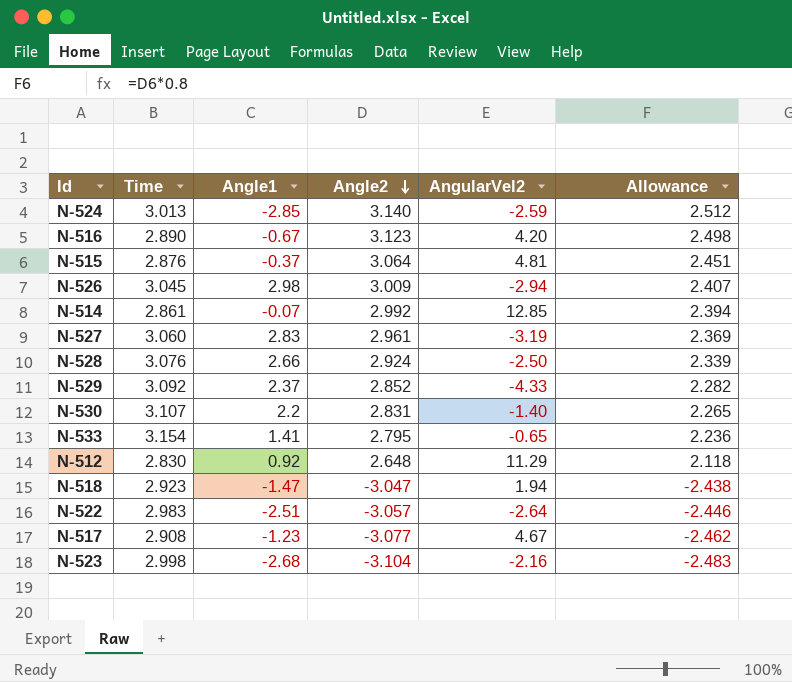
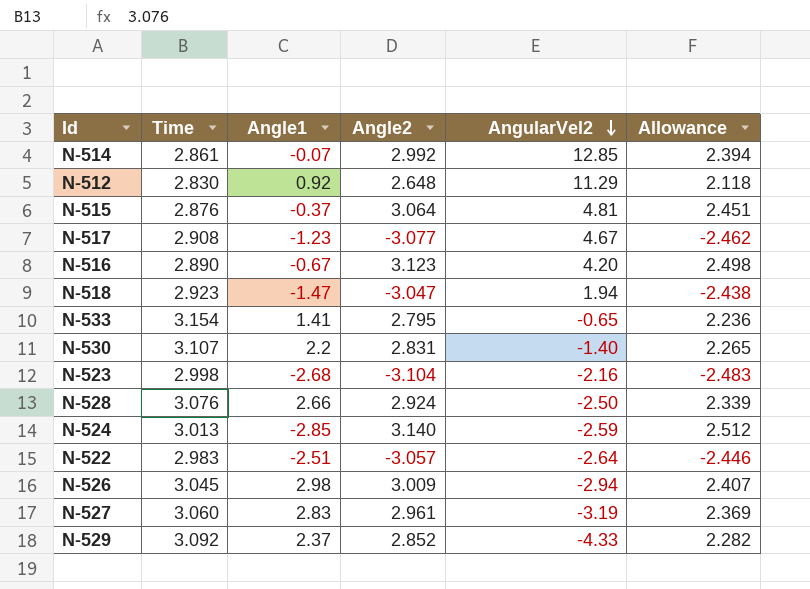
row order: Angle2 descending -> AngularVel2 descending

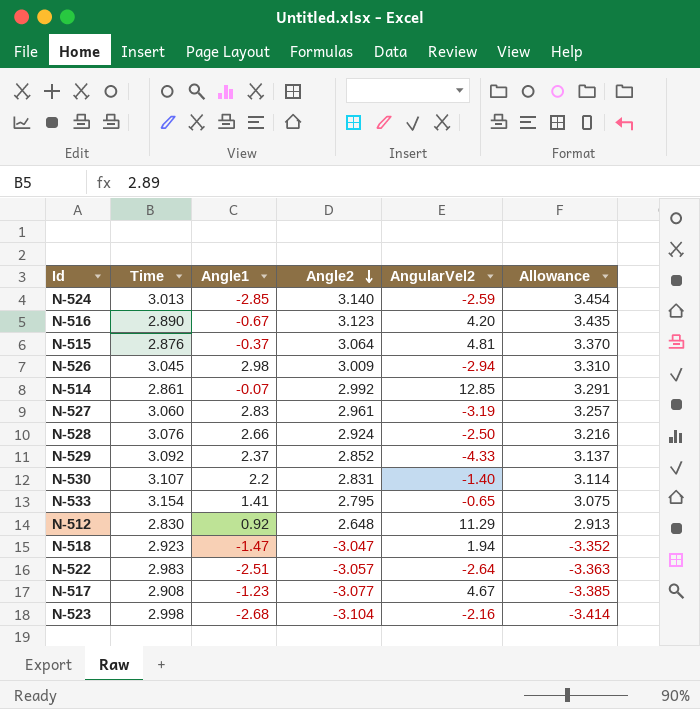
row order: AngularVel2 descending -> Angle2 descending
column Allowance | formula: [Angle2] * 0.8 -> [Angle2] * 1.1

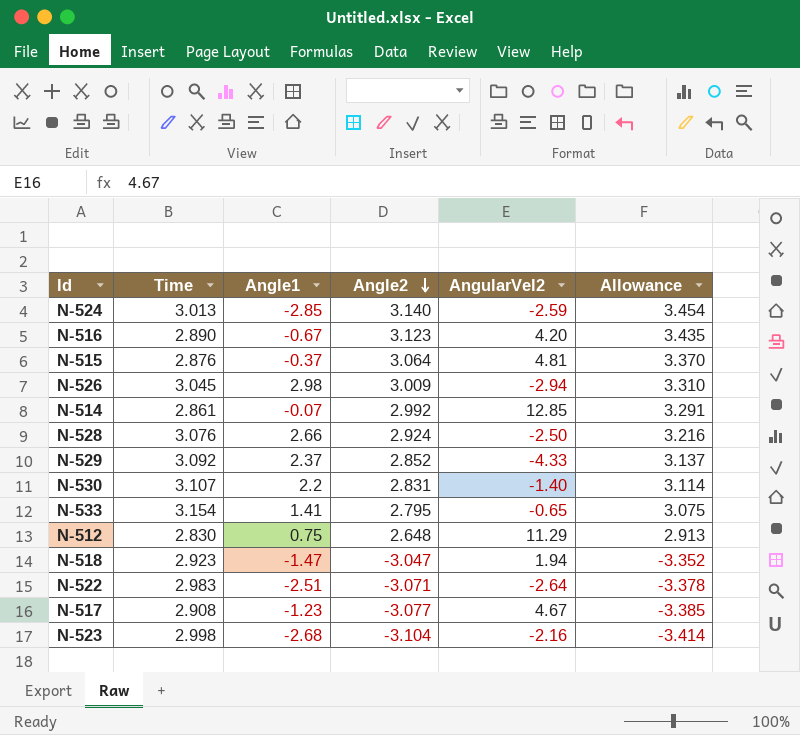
row N-527: 3.060 | 2.83 | 2.961 | -3.19 | 3.257 -> none
N-512 | Angle1: 0.92 -> 0.75
N-522 | Angle2: -3.057 -> -3.071
N-522 | Allowance: -3.363 -> -3.378

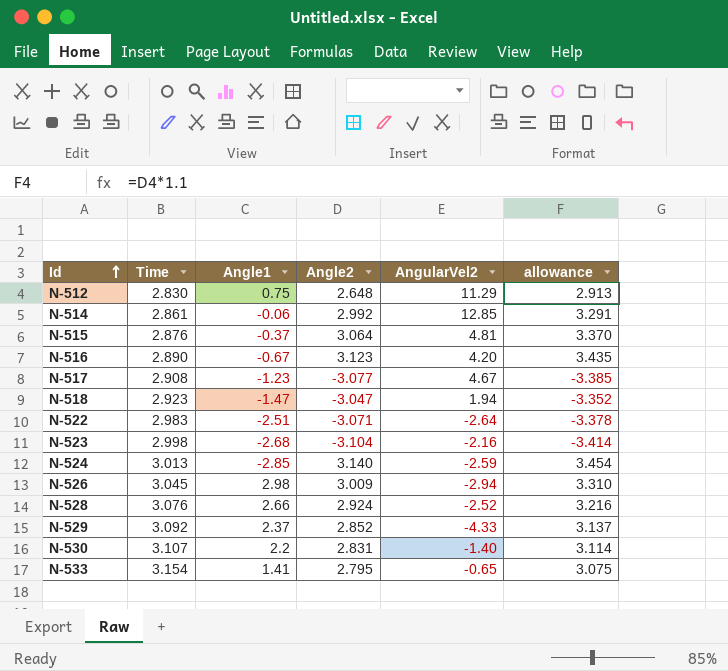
row order: Angle2 descending -> Id ascending
column name: Allowance -> allowance
N-514 | Angle1: -0.07 -> -0.06
N-528 | AngularVel2: -2.50 -> -2.52

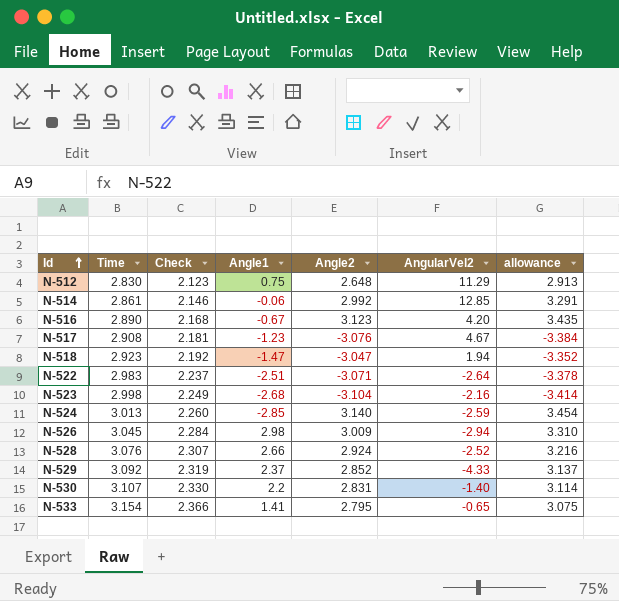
column Check | formula: none -> [Time] * 0.75
row N-515: 2.876 | -0.37 | 3.064 | 4.81 | 3.370 -> none
N-517 | Angle2: -3.077 -> -3.076
N-517 | allowance: -3.385 -> -3.384

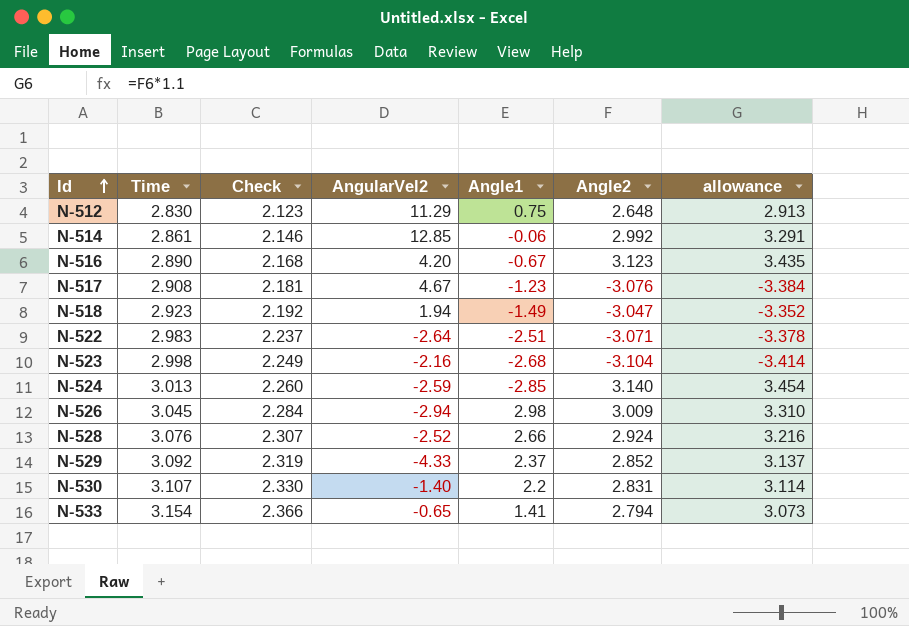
column AngularVel2 | position: 6 -> 4
N-518 | Angle1: -1.47 -> -1.49
N-533 | Angle2: 2.795 -> 2.794
N-533 | allowance: 3.075 -> 3.073

